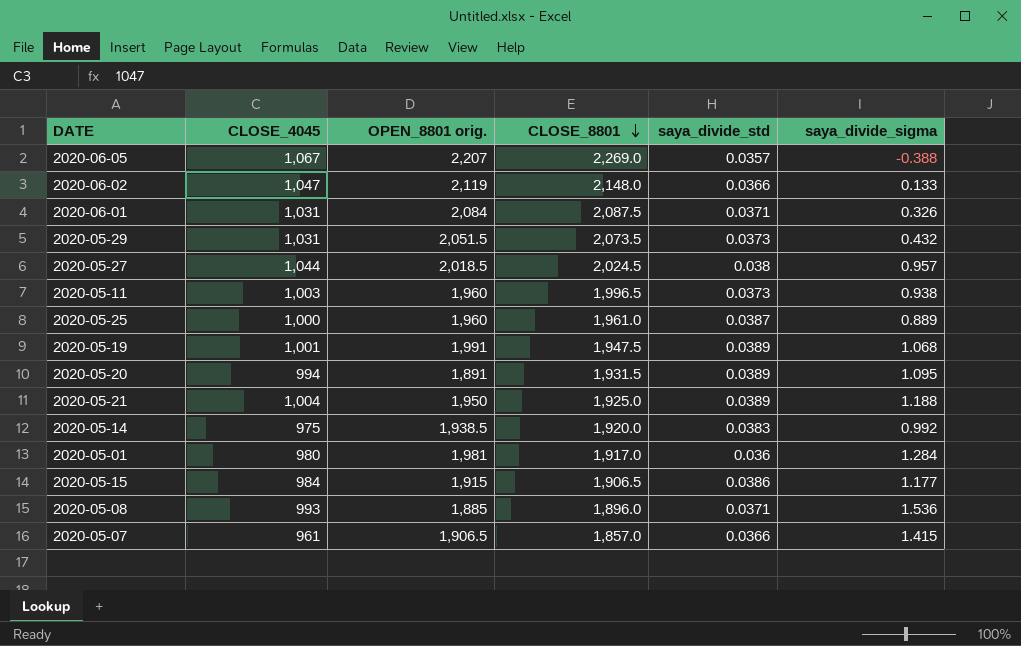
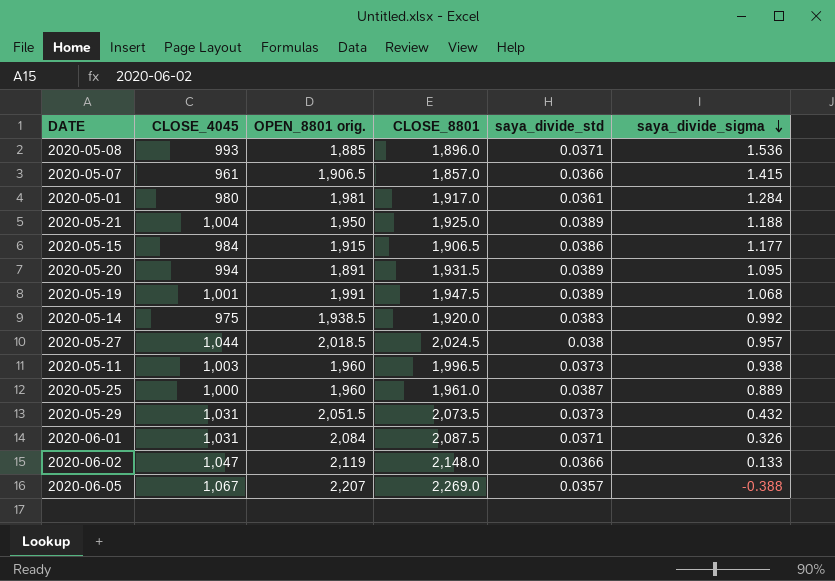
row order: CLOSE_8801 descending -> saya_divide_sigma descending
2020-05-01 | saya_divide_std: 0.036 -> 0.0361

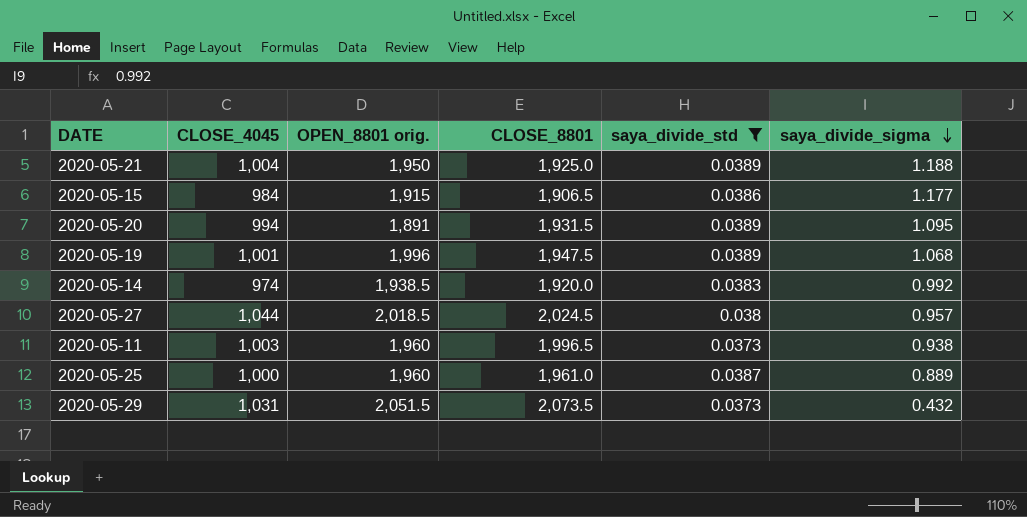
filter: none -> saya_divide_std >= 0.0373
2020-05-19 | OPEN_8801 orig.: 1,991 -> 1,996
2020-05-14 | CLOSE_4045: 975 -> 974

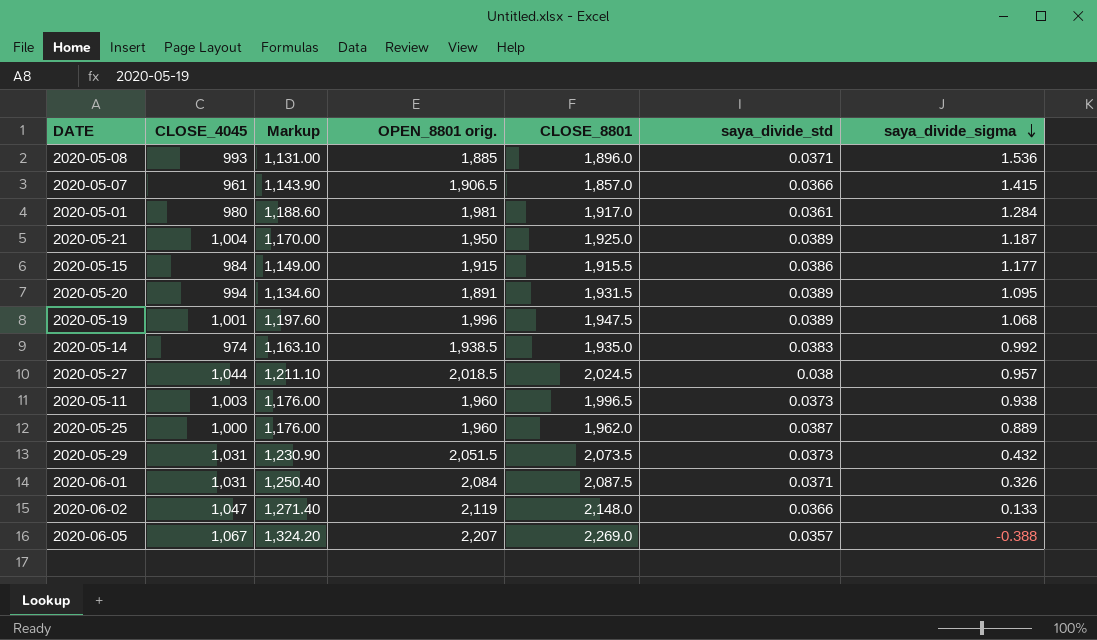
filter: saya_divide_std >= 0.0373 -> none
column Markup | formula: none -> [OPEN_8801 orig.] * 0.6
2020-05-21 | saya_divide_sigma: 1.188 -> 1.187
2020-05-15 | CLOSE_8801: 1,906.5 -> 1,915.5
2020-05-14 | CLOSE_8801: 1,920.0 -> 1,935.0
2020-05-25 | CLOSE_8801: 1,961.0 -> 1,962.0

